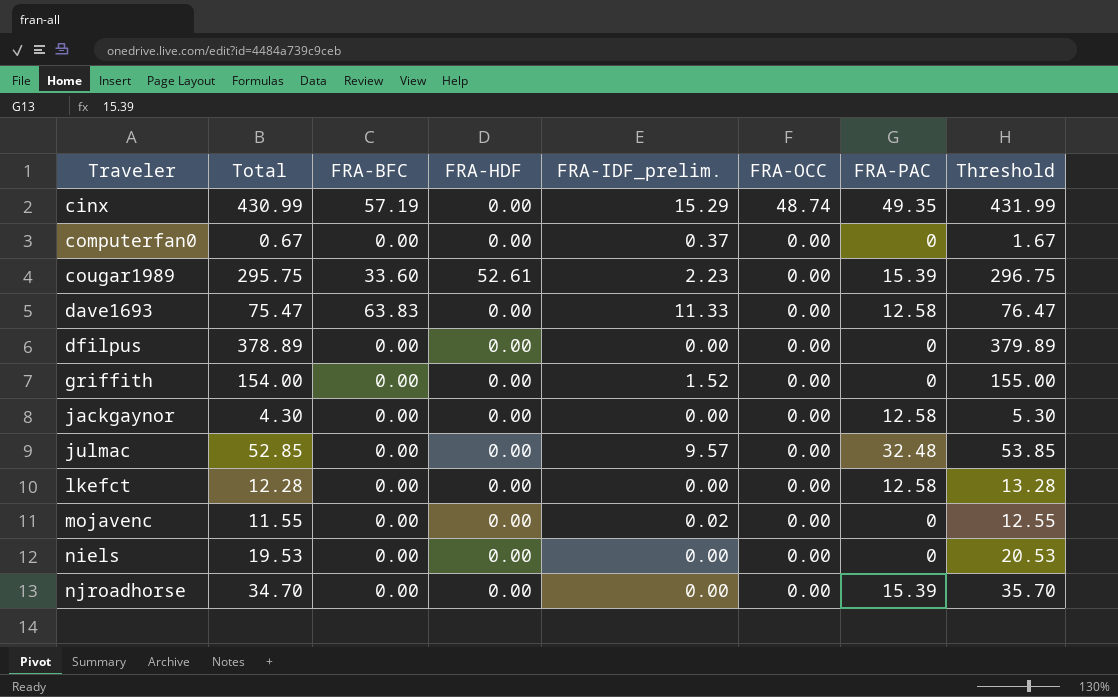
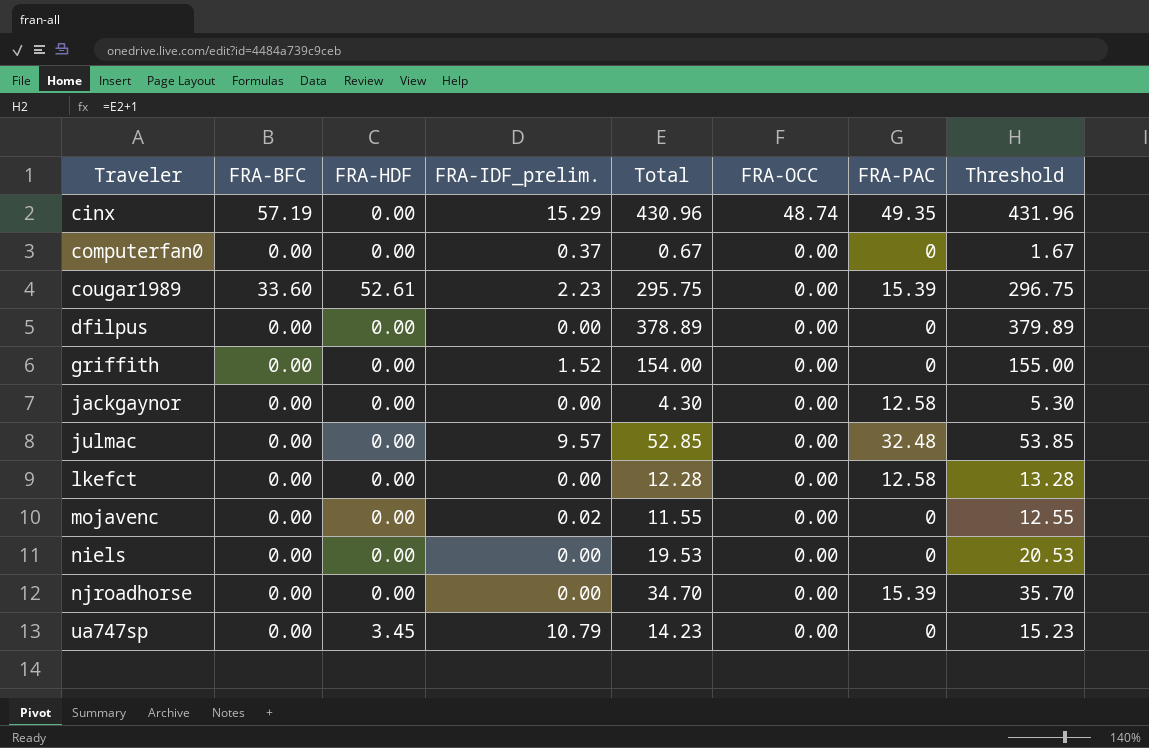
column Total | position: 2 -> 5
row dave1693: 75.47 | 63.83 | 0.00 | 11.33 | 0.00 | 12.58 | 76.47 -> none
cinx | Total: 430.99 -> 430.96
cinx | Threshold: 431.99 -> 431.96
row ua747sp: none -> 0.00 | 3.45 | 10.79 | 14.23 | 0.00 | 0 | 15.23

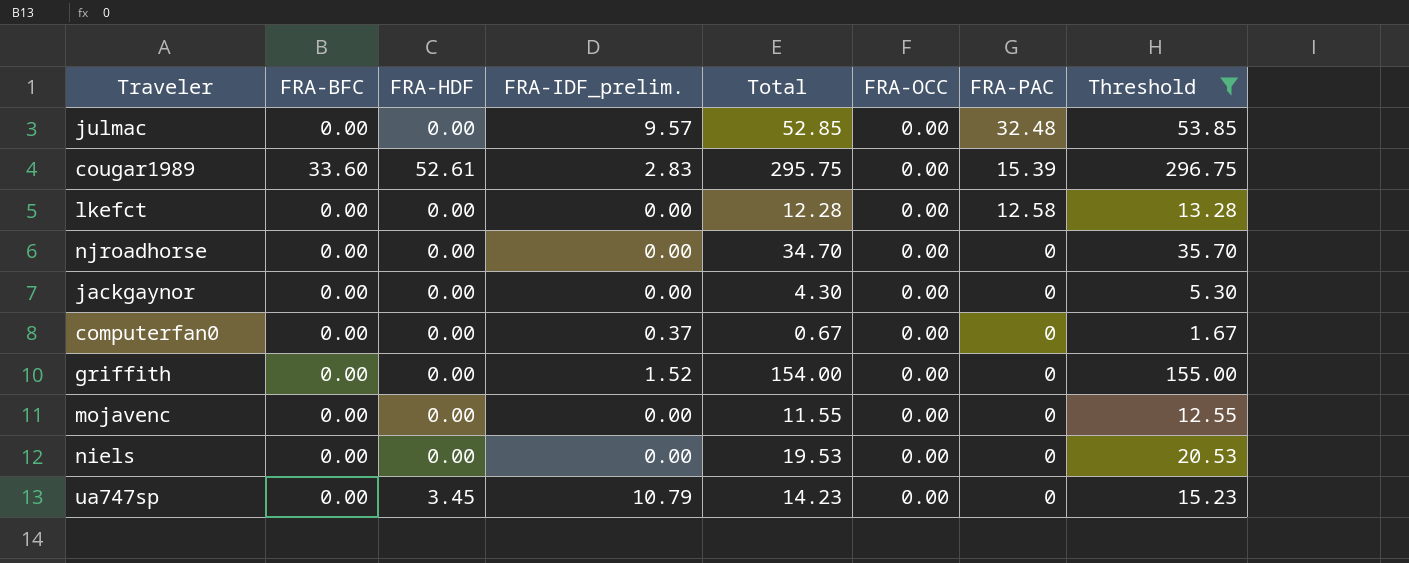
filter: none -> Threshold <= 296.75
row order: Traveler ascending -> FRA-PAC descending
cougar1989 | FRA-IDF_prelim.: 2.23 -> 2.83
njroadhorse | FRA-PAC: 15.39 -> 0
jackgaynor | FRA-PAC: 12.58 -> 0
mojavenc | FRA-IDF_prelim.: 0.02 -> 0.00

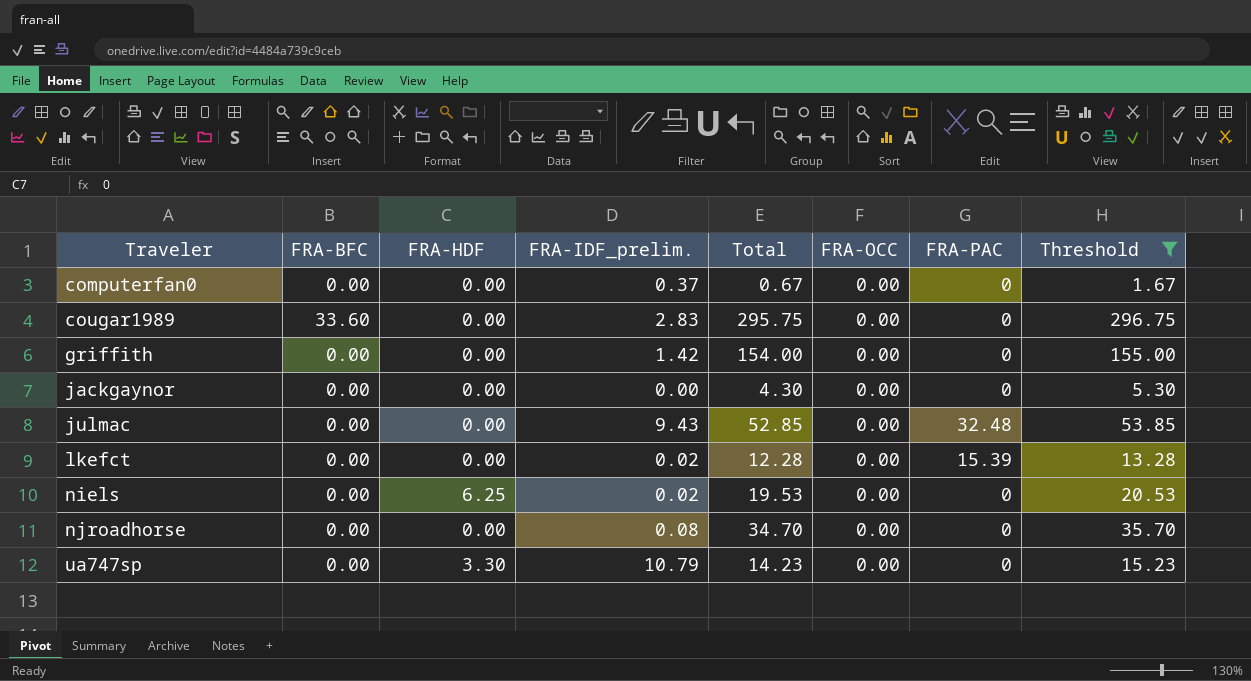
row order: FRA-PAC descending -> Traveler ascending
row mojavenc: 0.00 | 0.00 | 0.00 | 11.55 | 0.00 | 0 | 12.55 -> none
cougar1989 | FRA-HDF: 52.61 -> 0.00
cougar1989 | FRA-PAC: 15.39 -> 0
griffith | FRA-IDF_prelim.: 1.52 -> 1.42
julmac | FRA-IDF_prelim.: 9.57 -> 9.43
lkefct | FRA-IDF_prelim.: 0.00 -> 0.02
lkefct | FRA-PAC: 12.58 -> 15.39
niels | FRA-HDF: 0.00 -> 6.25
niels | FRA-IDF_prelim.: 0.00 -> 0.02
njroadhorse | FRA-IDF_prelim.: 0.00 -> 0.08
ua747sp | FRA-HDF: 3.45 -> 3.30

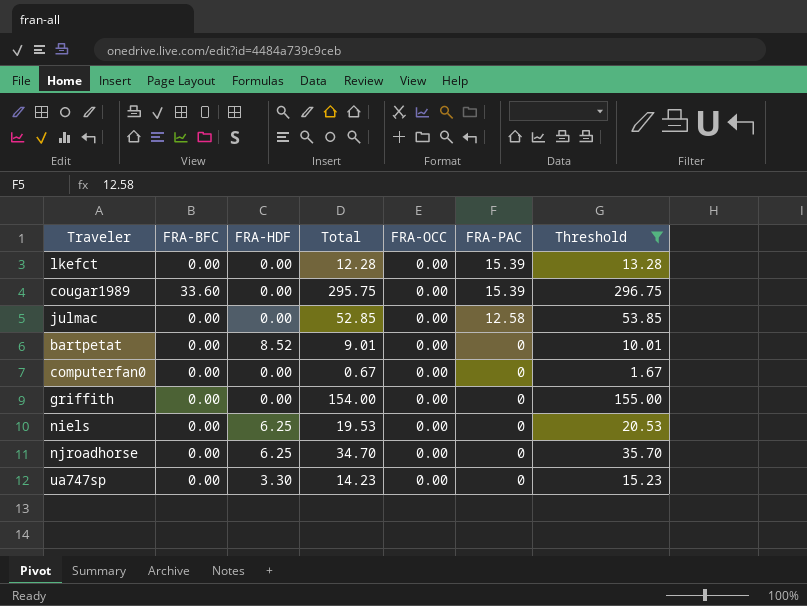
row order: Traveler ascending -> FRA-PAC descending
column FRA-IDF_prelim. | position: 4 -> none
row jackgaynor: 0.00 | 0.00 | 0.00 | 4.30 | 0.00 | 0 | 5.30 -> none
cougar1989 | FRA-PAC: 0 -> 15.39
julmac | FRA-PAC: 32.48 -> 12.58
row bartpetat: none -> 0.00 | 8.52 | 9.01 | 0.00 | 0 | 10.01
njroadhorse | FRA-HDF: 0.00 -> 6.25

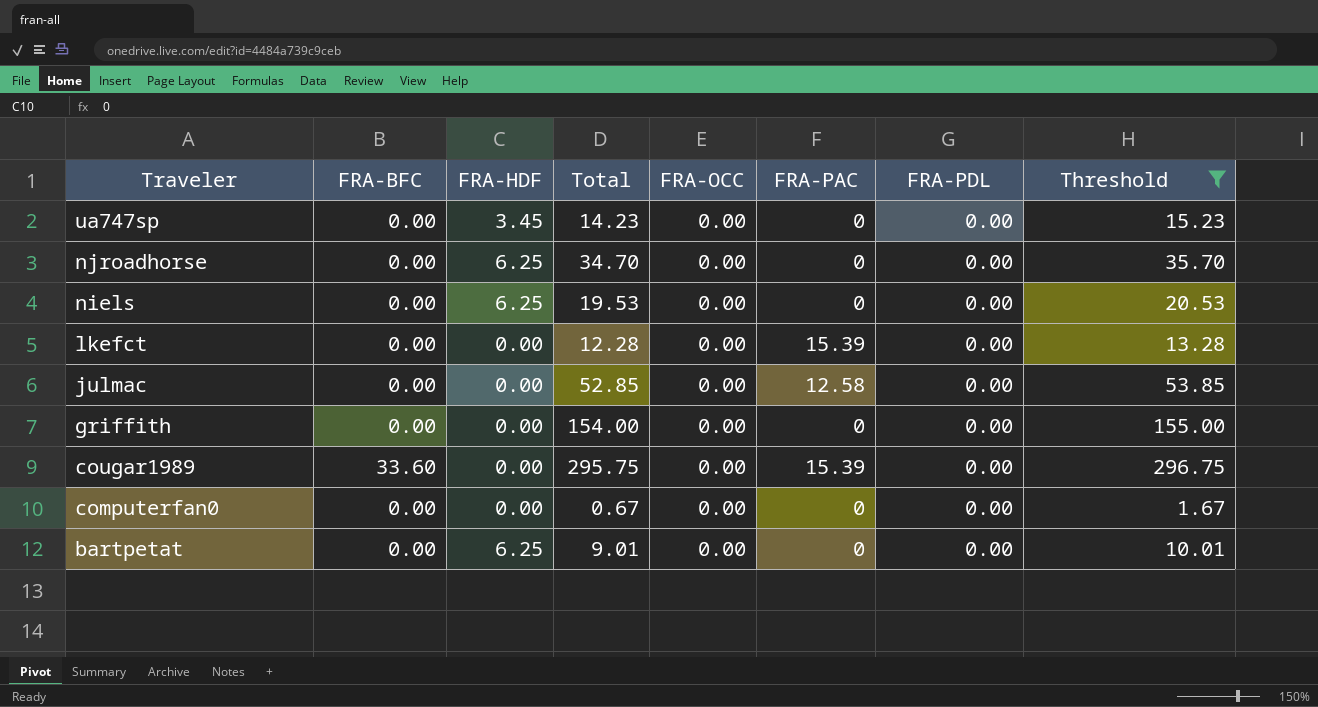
row order: FRA-PAC descending -> Traveler descending
column FRA-PDL | position: none -> 7
ua747sp | FRA-HDF: 3.30 -> 3.45
bartpetat | FRA-HDF: 8.52 -> 6.25

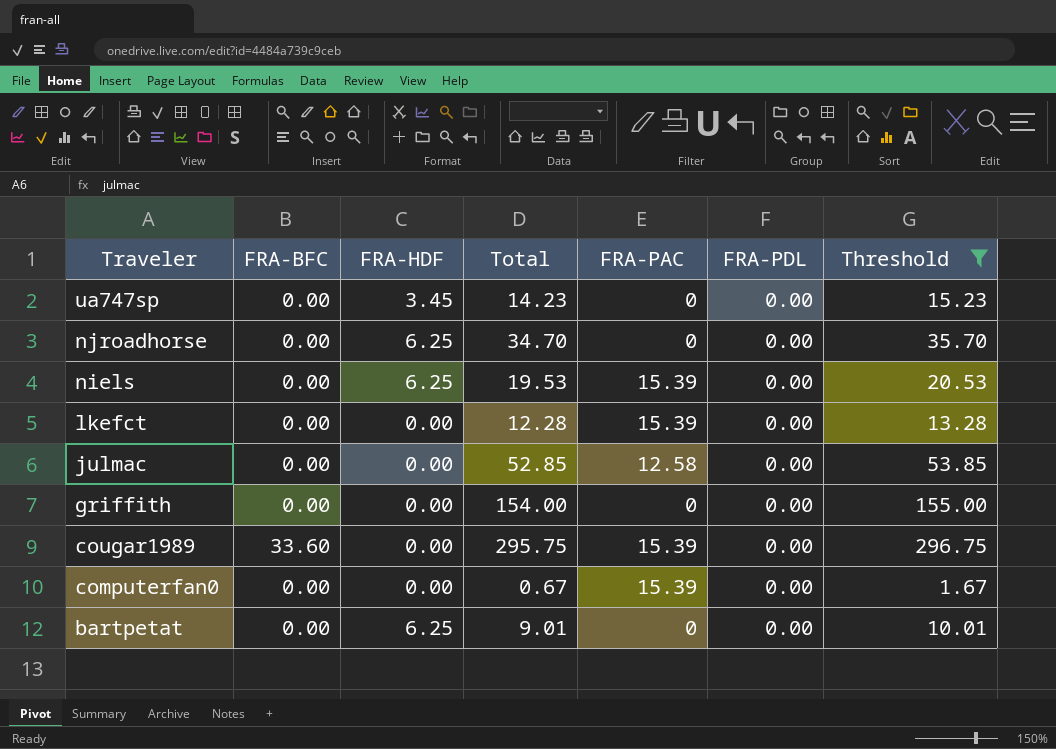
column FRA-OCC | position: 5 -> none
niels | FRA-PAC: 0 -> 15.39
computerfan0 | FRA-PAC: 0 -> 15.39

